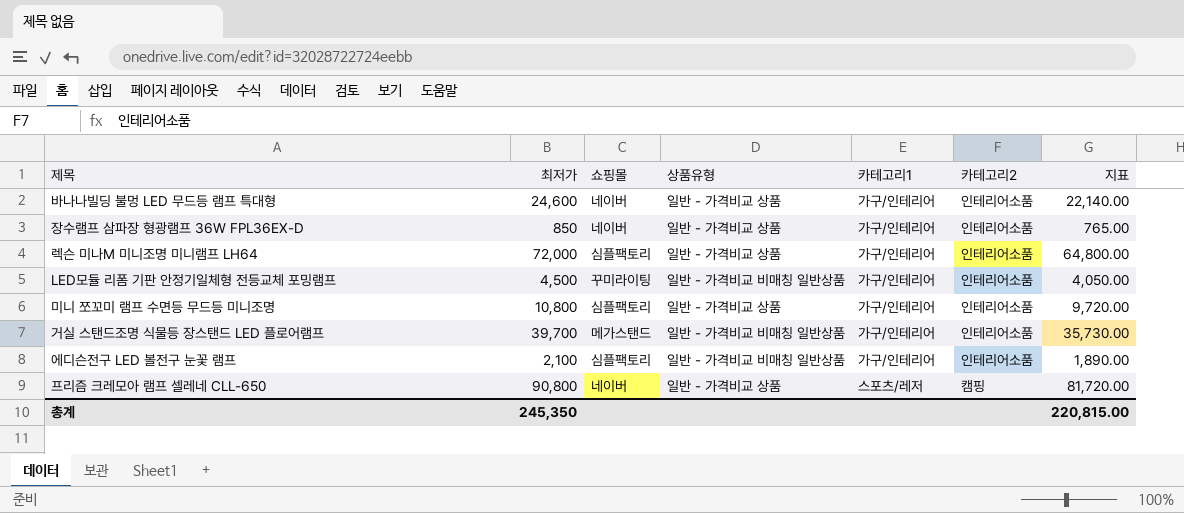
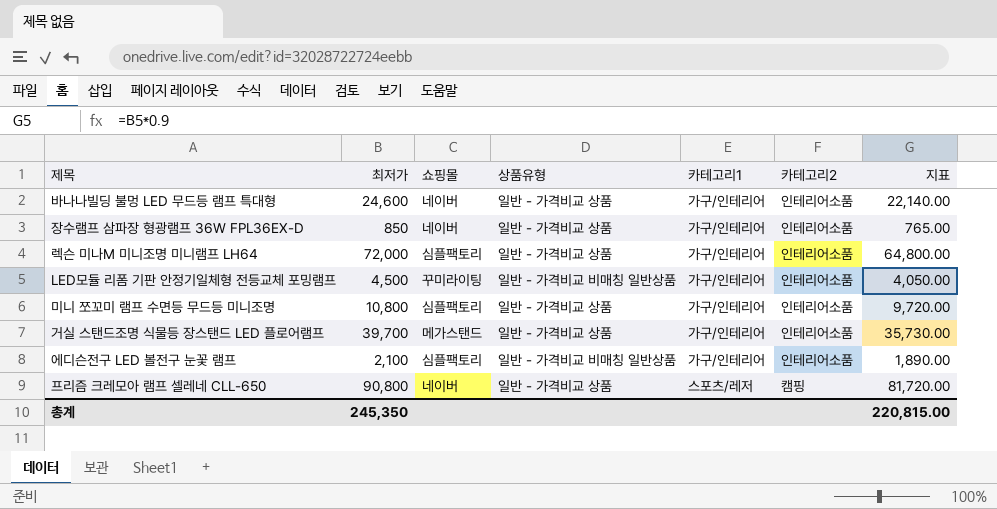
거실 스탠드조명 식물등 장스탠드 LED 플로어램프 | 상품유형: 일반 - 가격비교 비매칭 일반상품 -> 일반 - 가격비교 상품

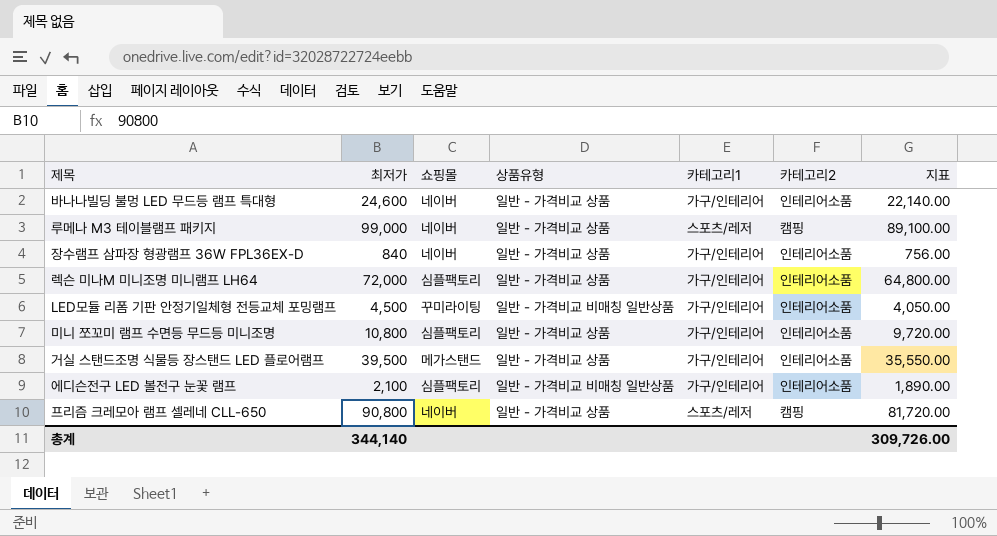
row 루메나 M3 테이블램프 패키지: none -> 99,000 | 네이버 | 일반 - 가격비교 상품 | 스포츠/레저 | 캠핑 | 89,100.00
장수램프 삼파장 형광램프 36W FPL36EX-D | 최저가: 850 -> 840
장수램프 삼파장 형광램프 36W FPL36EX-D | 지표: 765.00 -> 756.00
거실 스탠드조명 식물등 장스탠드 LED 플로어램프 | 최저가: 39,700 -> 39,500
거실 스탠드조명 식물등 장스탠드 LED 플로어램프 | 지표: 35,730.00 -> 35,550.00
총계 | 최저가: 245,350 -> 344,140
총계 | 지표: 220,815.00 -> 309,726.00

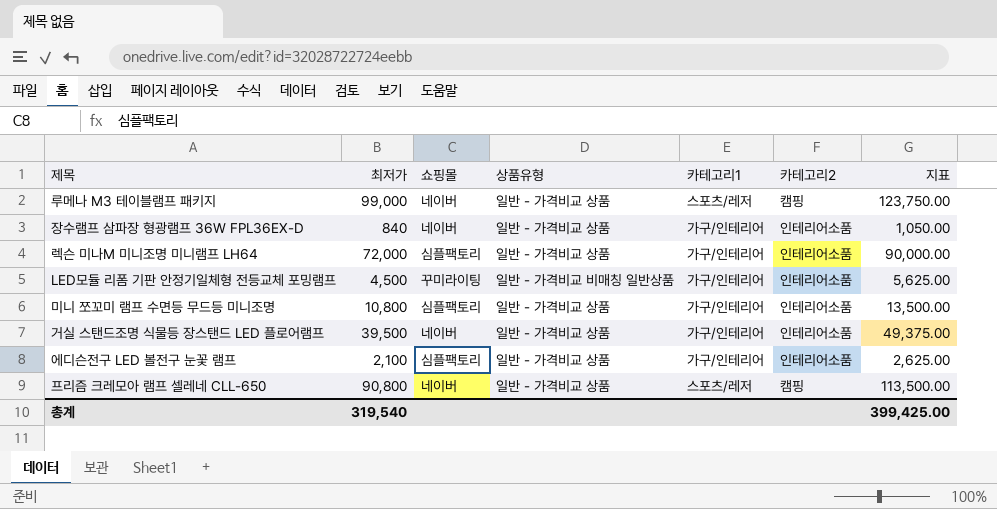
column 지표 | formula: [최저가] * 0.9 -> [최저가] * 1.25
row 바나나빌딩 불멍 LED 무드등 램프 특대형: 24,600 | 네이버 | 일반 - 가격비교 상품 | 가구/인테리어 | 인테리어소품 | 22,140.00 -> none
거실 스탠드조명 식물등 장스탠드 LED 플로어램프 | 쇼핑몰: 메가스탠드 -> 네이버
에디슨전구 LED 볼전구 눈꽃 램프 | 상품유형: 일반 - 가격비교 비매칭 일반상품 -> 일반 - 가격비교 상품
총계 | 최저가: 344,140 -> 319,540
총계 | 지표: 309,726.00 -> 399,425.00

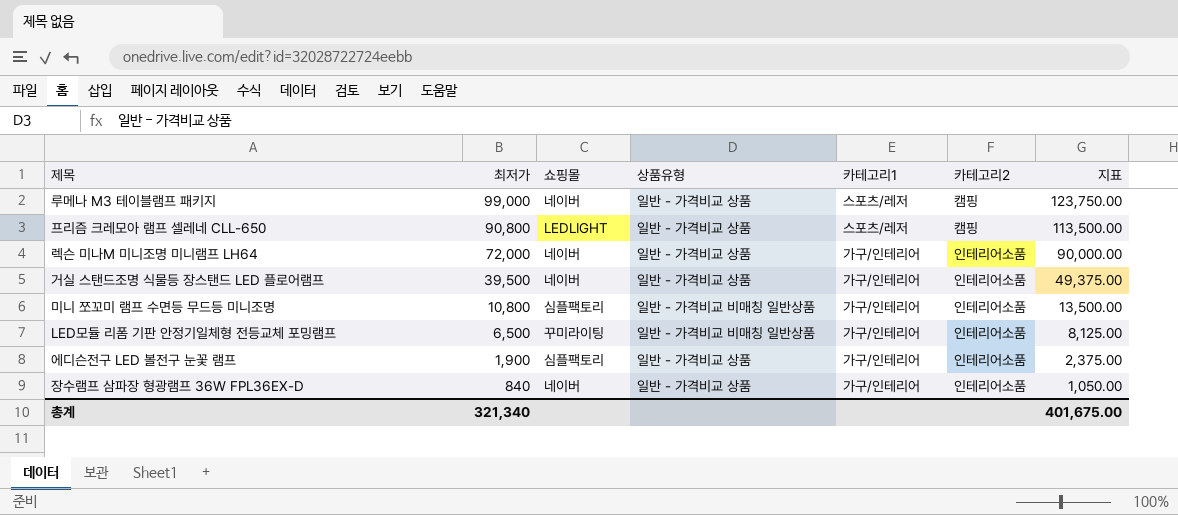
row order: none -> 최저가 descending
프리즘 크레모아 램프 셀레네 CLL-650 | 쇼핑몰: 네이버 -> LEDLIGHT
렉슨 미나M 미니조명 미니램프 LH64 | 쇼핑몰: 심플팩토리 -> 네이버
미니 쪼꼬미 램프 수면등 무드등 미니조명 | 상품유형: 일반 - 가격비교 상품 -> 일반 - 가격비교 비매칭 일반상품
LED모듈 리폼 기판 안정기일체형 전등교체 포밍램프 | 최저가: 4,500 -> 6,500
LED모듈 리폼 기판 안정기일체형 전등교체 포밍램프 | 지표: 5,625.00 -> 8,125.00
에디슨전구 LED 볼전구 눈꽃 램프 | 최저가: 2,100 -> 1,900
에디슨전구 LED 볼전구 눈꽃 램프 | 지표: 2,625.00 -> 2,375.00
총계 | 최저가: 319,540 -> 321,340
총계 | 지표: 399,425.00 -> 401,675.00

